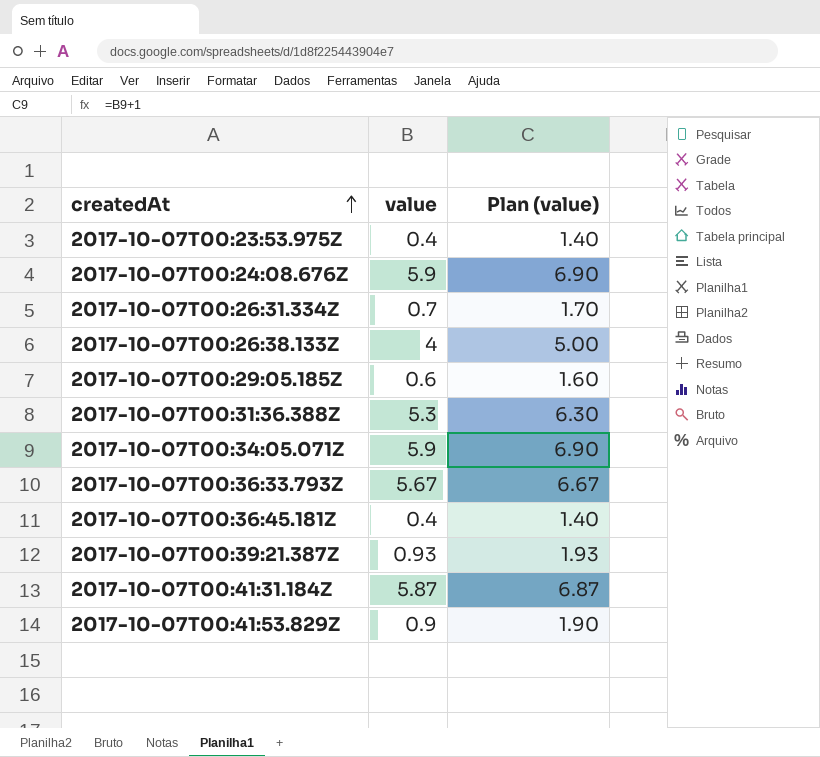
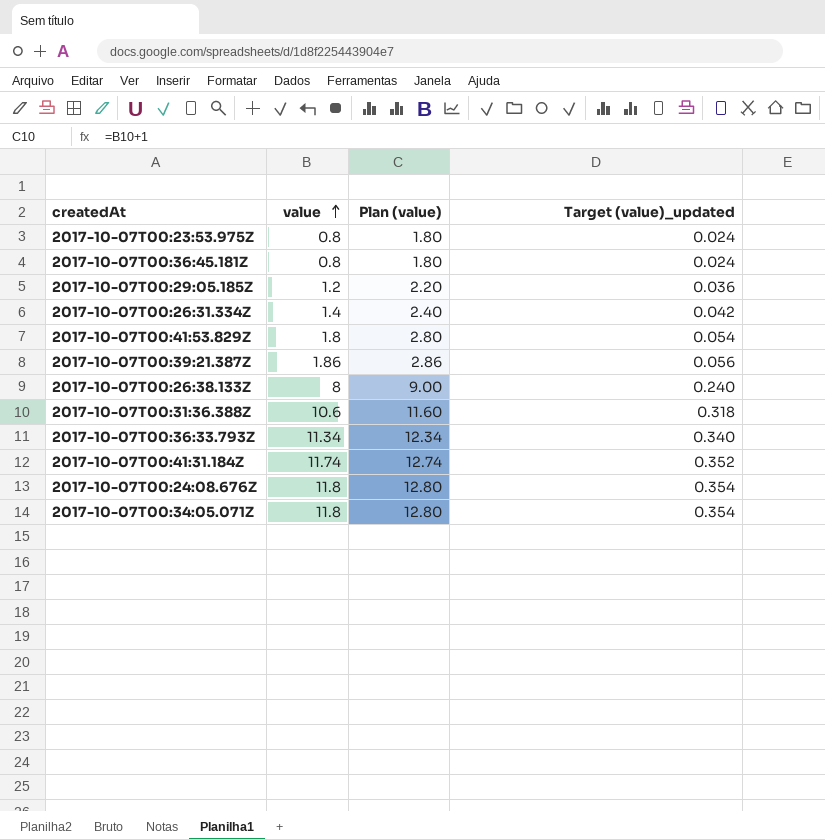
row order: createdAt ascending -> value ascending
column Target (value)_updated | formula: none -> [value] * 0.03
2017-10-07T00:23:53.975Z | value: 0.4 -> 0.8
2017-10-07T00:23:53.975Z | Plan (value): 1.40 -> 1.80
2017-10-07T00:36:45.181Z | value: 0.4 -> 0.8
2017-10-07T00:36:45.181Z | Plan (value): 1.40 -> 1.80
2017-10-07T00:29:05.185Z | value: 0.6 -> 1.2
2017-10-07T00:29:05.185Z | Plan (value): 1.60 -> 2.20
2017-10-07T00:26:31.334Z | value: 0.7 -> 1.4
2017-10-07T00:26:31.334Z | Plan (value): 1.70 -> 2.40
2017-10-07T00:41:53.829Z | value: 0.9 -> 1.8
2017-10-07T00:41:53.829Z | Plan (value): 1.90 -> 2.80
2017-10-07T00:39:21.387Z | value: 0.93 -> 1.86
2017-10-07T00:39:21.387Z | Plan (value): 1.93 -> 2.86
2017-10-07T00:26:38.133Z | value: 4 -> 8
2017-10-07T00:26:38.133Z | Plan (value): 5.00 -> 9.00
2017-10-07T00:31:36.388Z | value: 5.3 -> 10.6
2017-10-07T00:31:36.388Z | Plan (value): 6.30 -> 11.60
2017-10-07T00:36:33.793Z | value: 5.67 -> 11.34
2017-10-07T00:36:33.793Z | Plan (value): 6.67 -> 12.34
2017-10-07T00:41:31.184Z | value: 5.87 -> 11.74
2017-10-07T00:41:31.184Z | Plan (value): 6.87 -> 12.74
2017-10-07T00:24:08.676Z | value: 5.9 -> 11.8
2017-10-07T00:24:08.676Z | Plan (value): 6.90 -> 12.80
2017-10-07T00:34:05.071Z | value: 5.9 -> 11.8
2017-10-07T00:34:05.071Z | Plan (value): 6.90 -> 12.80

